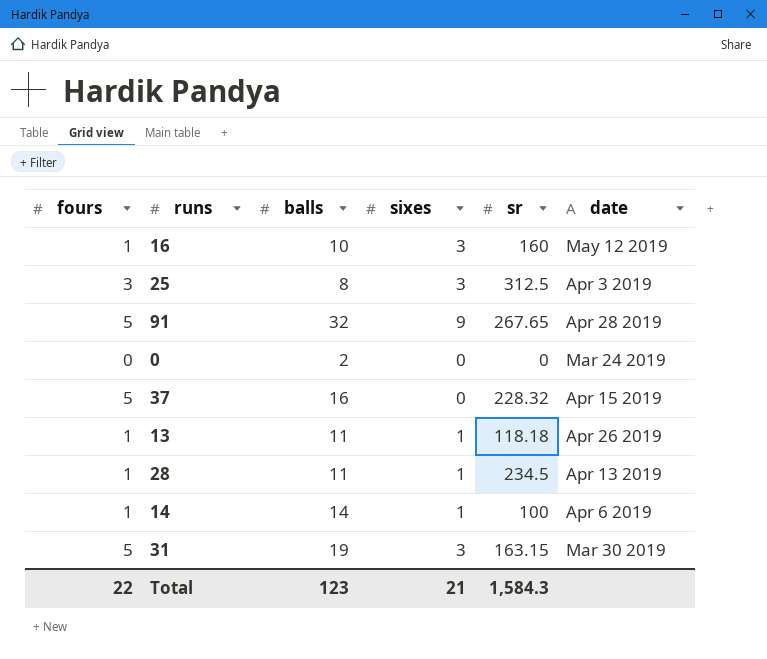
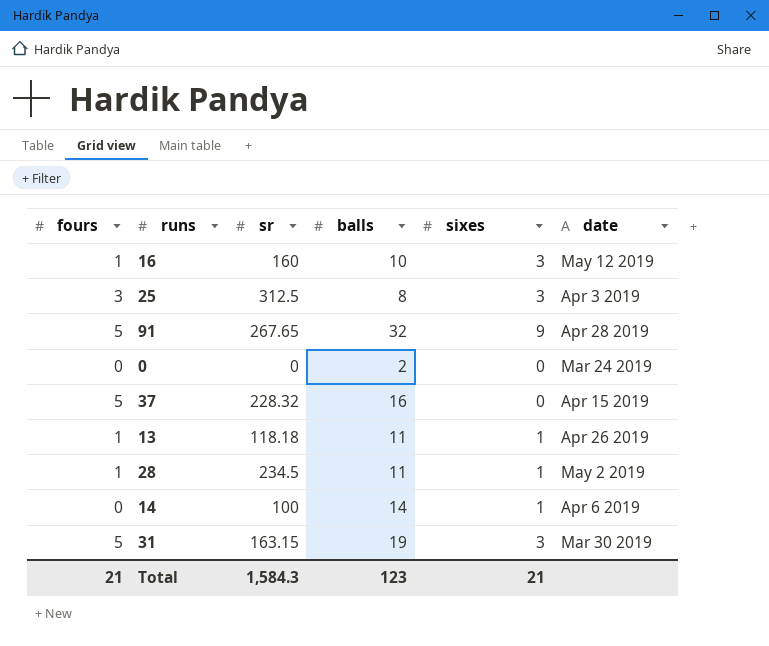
column sr | position: 5 -> 3
28 | date: Apr 13 2019 -> May 2 2019
14 | fours: 1 -> 0
Total | fours: 22 -> 21

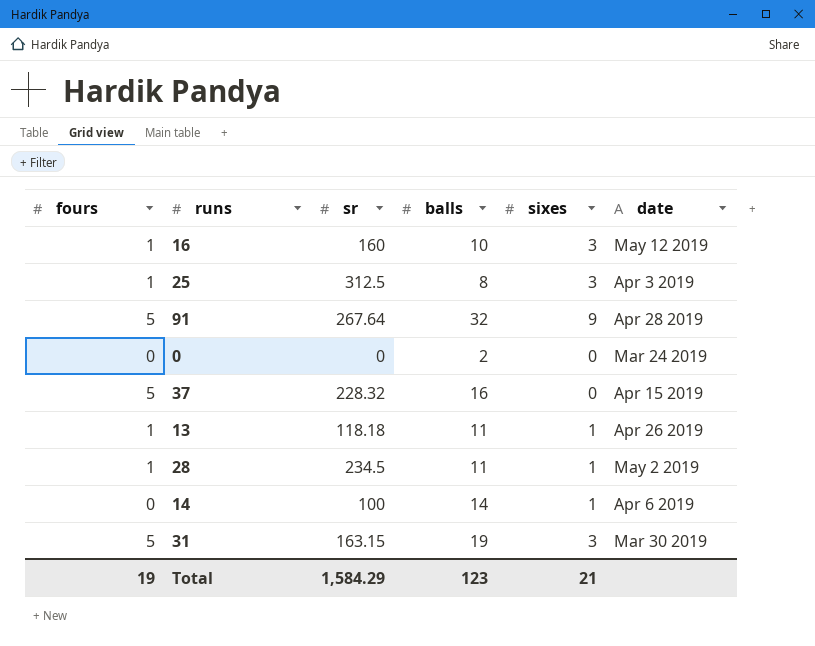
25 | fours: 3 -> 1
91 | sr: 267.65 -> 267.64
Total | fours: 21 -> 19
Total | sr: 1,584.3 -> 1,584.29

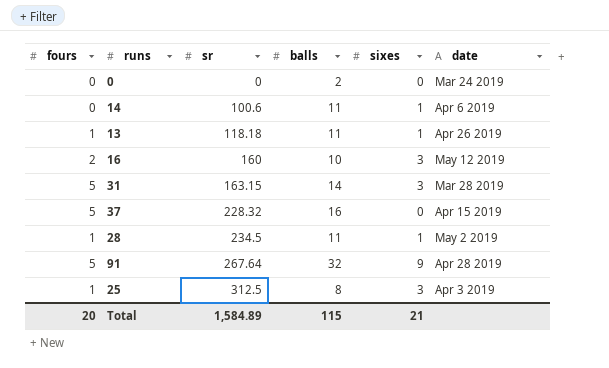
row order: none -> sr ascending
14 | sr: 100 -> 100.6
14 | balls: 14 -> 11
16 | fours: 1 -> 2
31 | balls: 19 -> 14
31 | date: Mar 30 2019 -> Mar 28 2019
Total | fours: 19 -> 20
Total | sr: 1,584.29 -> 1,584.89
Total | balls: 123 -> 115

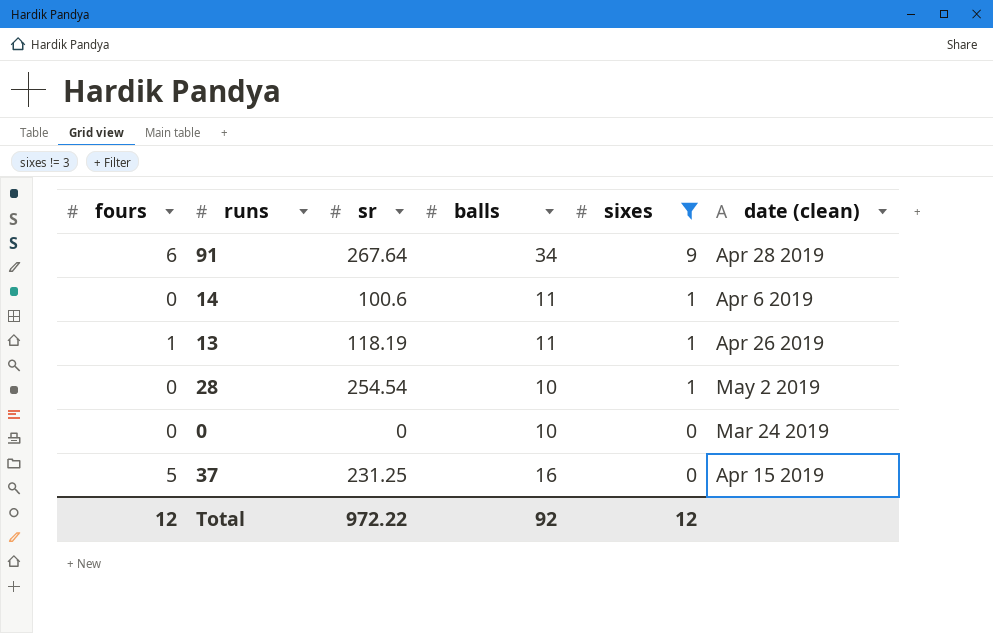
filter: none -> sixes != 3
row order: sr ascending -> sixes descending
column name: date -> date (clean)
91 | fours: 5 -> 6
91 | balls: 32 -> 34
13 | sr: 118.18 -> 118.19
28 | fours: 1 -> 0
28 | sr: 234.5 -> 254.54
28 | balls: 11 -> 10
0 | balls: 2 -> 10
37 | sr: 228.32 -> 231.25
Total | fours: 20 -> 12
Total | sr: 1,584.89 -> 972.22
Total | balls: 115 -> 92
Total | sixes: 21 -> 12

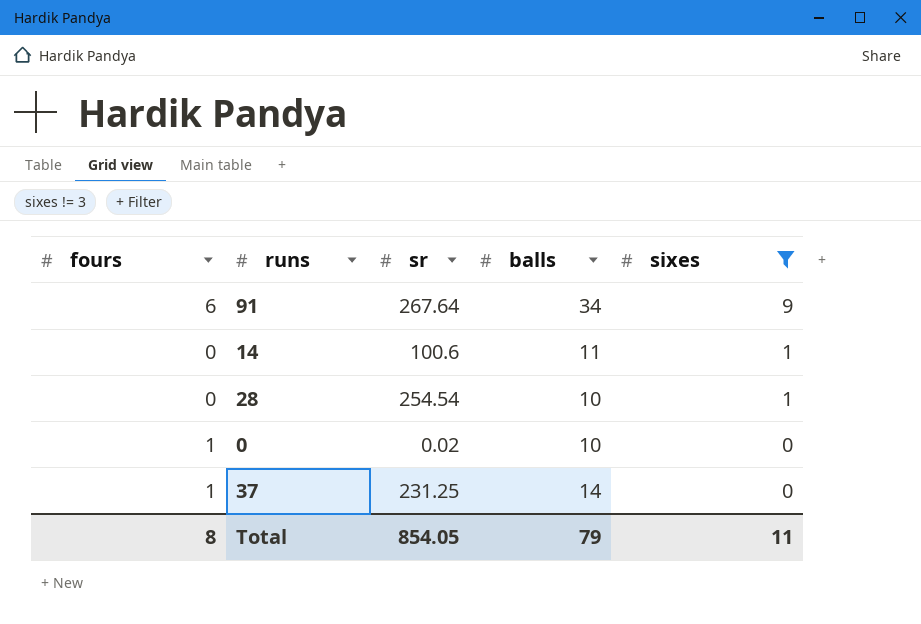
column date (clean) | position: 6 -> none
row 13: 1 | 118.19 | 11 | 1 | Apr 26 2019 -> none
0 | fours: 0 -> 1
0 | sr: 0 -> 0.02
37 | fours: 5 -> 1
37 | balls: 16 -> 14
Total | fours: 12 -> 8
Total | sr: 972.22 -> 854.05
Total | balls: 92 -> 79
Total | sixes: 12 -> 11

